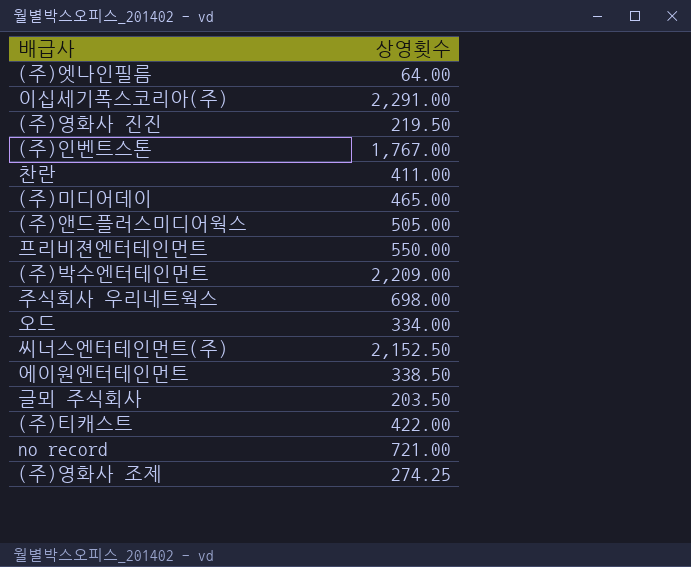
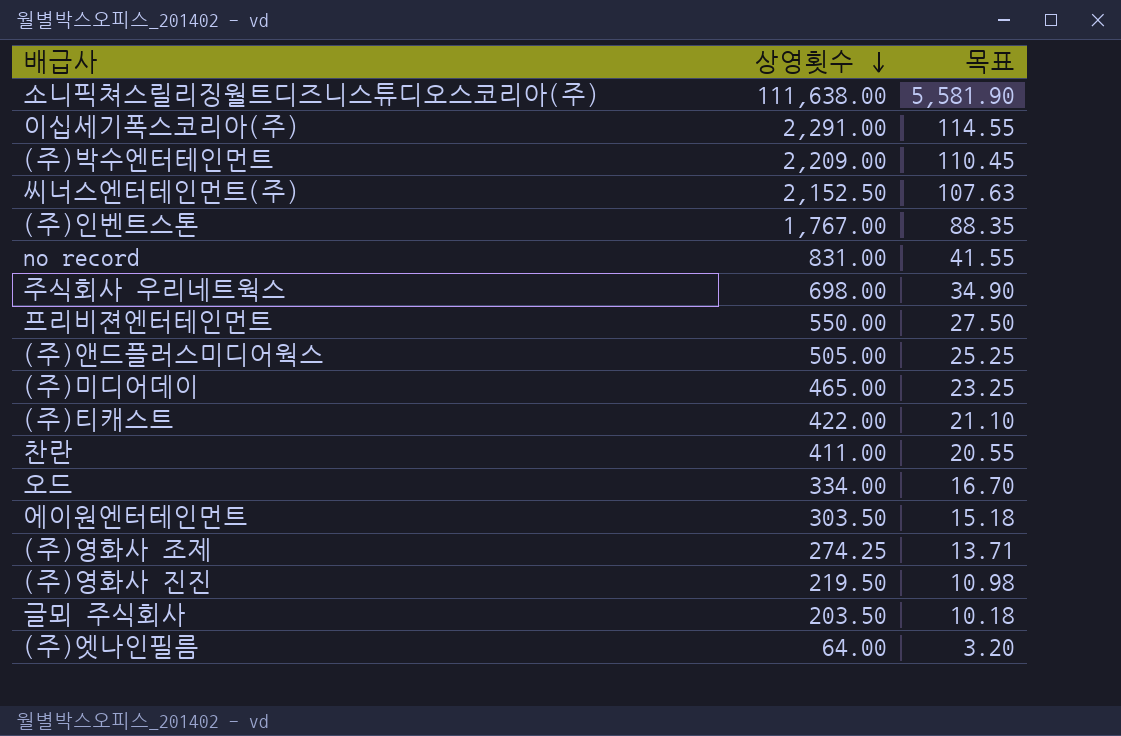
row order: none -> 상영횟수 descending
column 목표 | formula: none -> [상영횟수] * 0.05
row 소니픽쳐스릴리징월트디즈니스튜디오스코리아(주): none -> 111,638.00 | 5,581.90
no record | 상영횟수: 721.00 -> 831.00
에이원엔터테인먼트 | 상영횟수: 338.50 -> 303.50

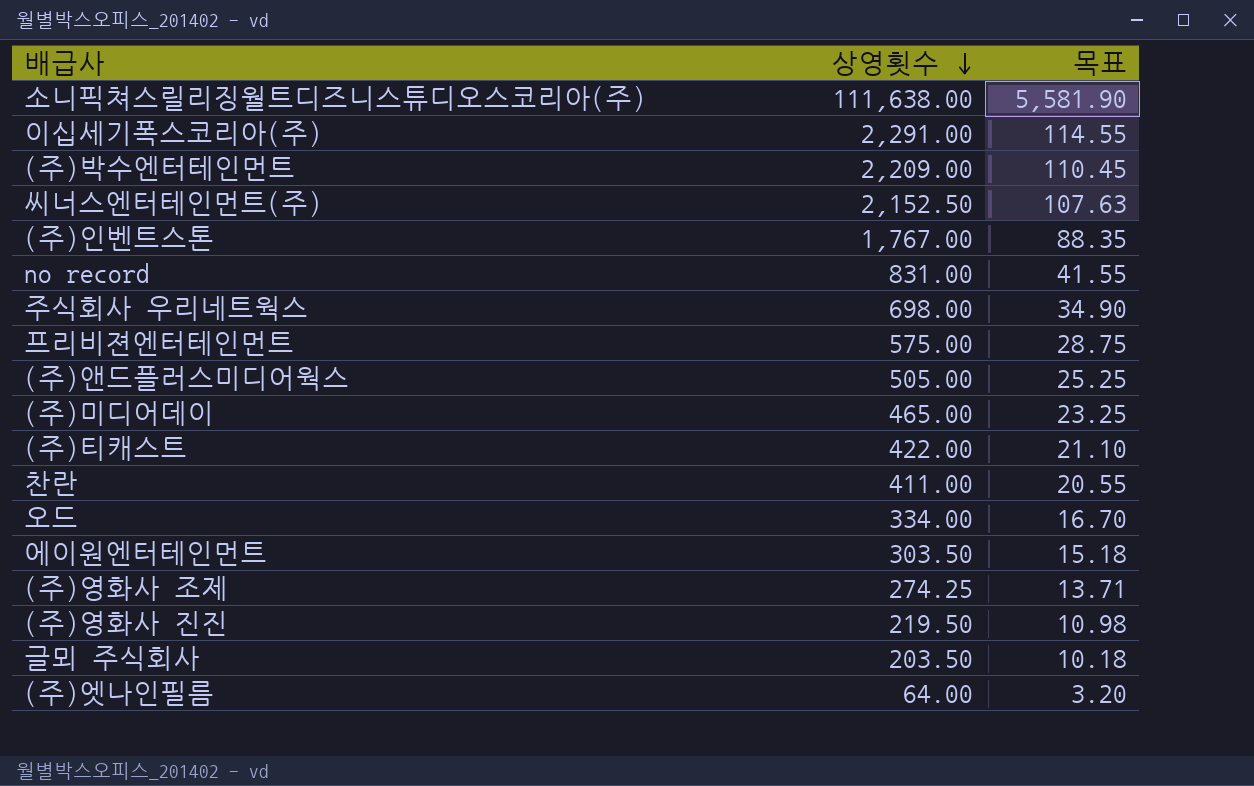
프리비젼엔터테인먼트 | 상영횟수: 550.00 -> 575.00
프리비젼엔터테인먼트 | 목표: 27.50 -> 28.75

